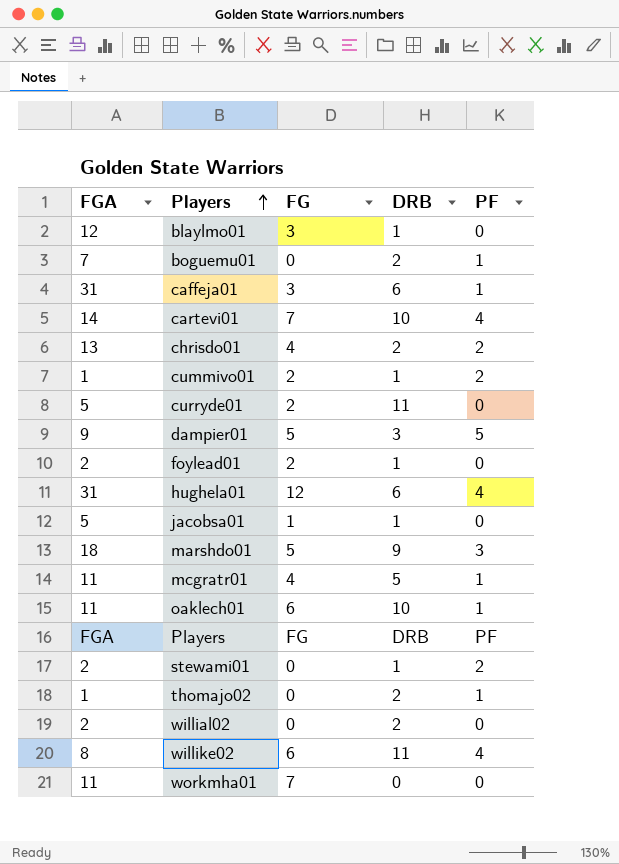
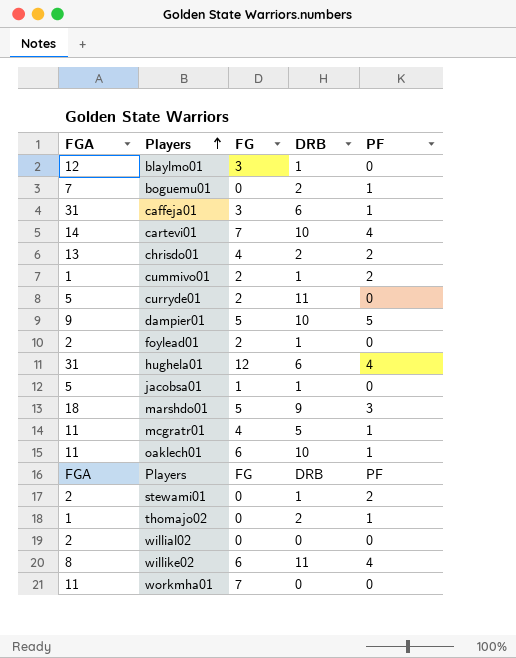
dampier01 | DRB: 3 -> 10
willial02 | DRB: 2 -> 0

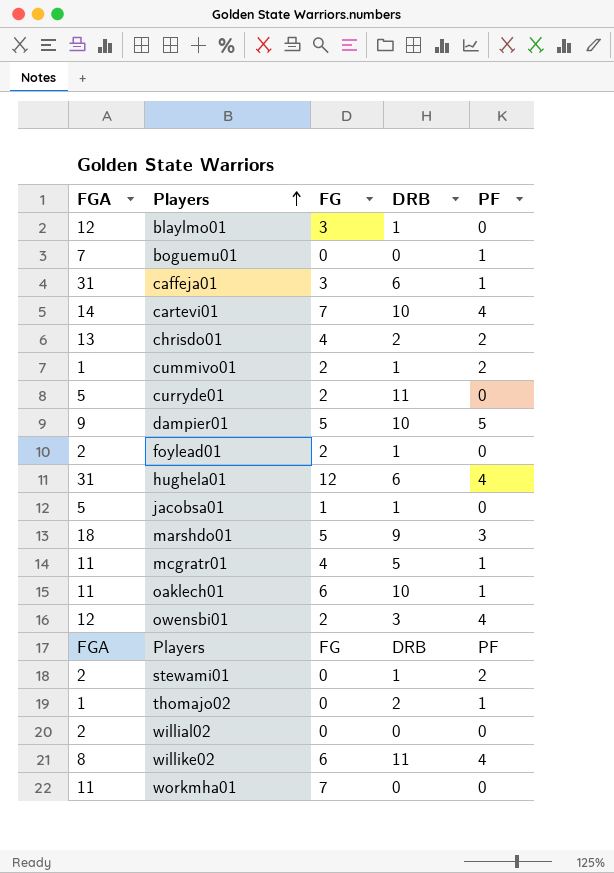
boguemu01 | DRB: 2 -> 0
row owensbi01: none -> 12 | 2 | 3 | 4

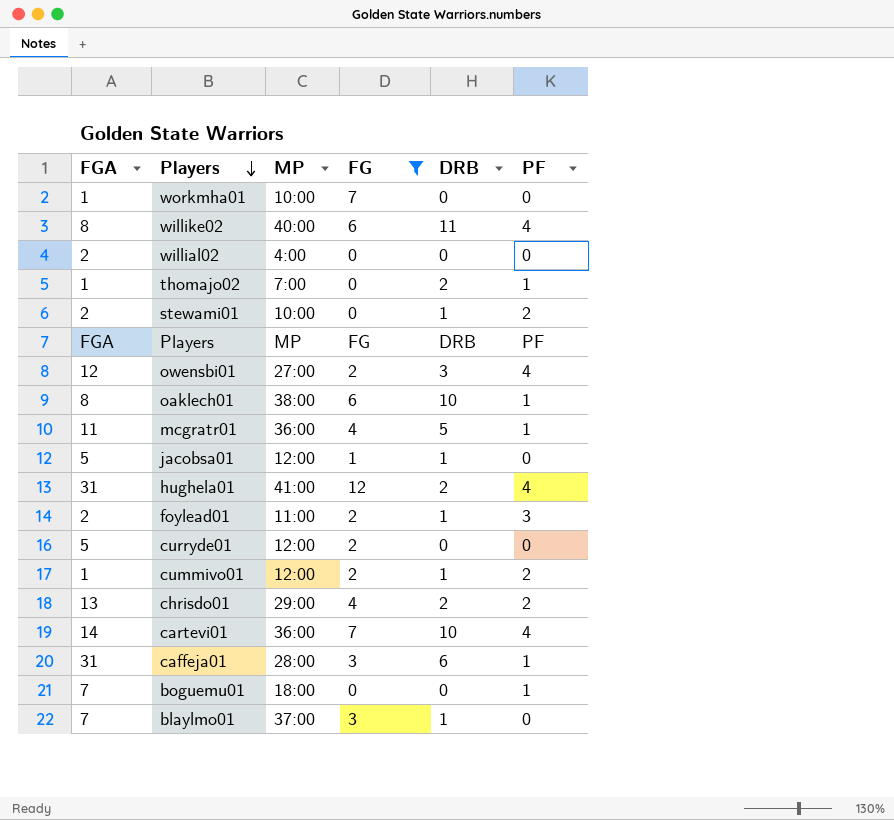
filter: none -> FG != 5
row order: Players ascending -> Players descending
column MP | position: none -> 3
workmha01 | FGA: 11 -> 1
oaklech01 | FGA: 11 -> 8
hughela01 | DRB: 6 -> 2
foylead01 | PF: 0 -> 3
curryde01 | DRB: 11 -> 0
blaylmo01 | FGA: 12 -> 7

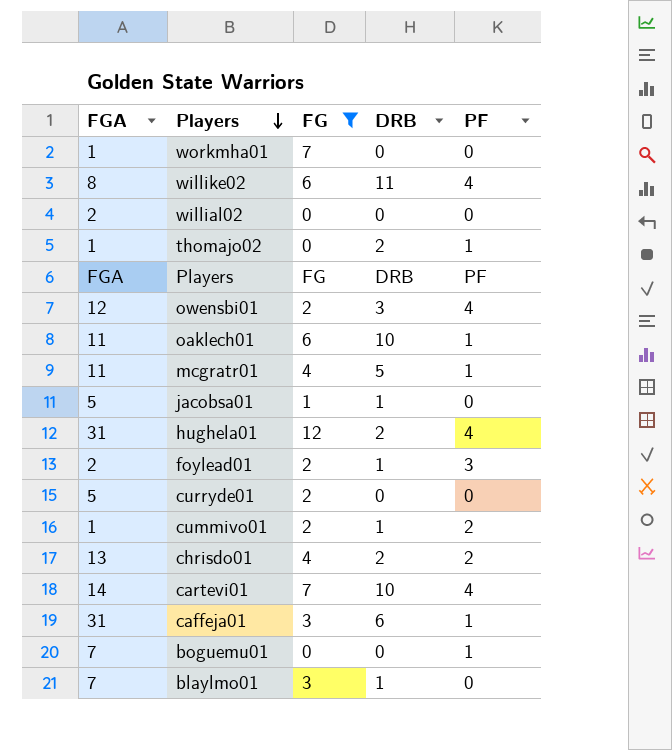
column MP | position: 3 -> none
row stewami01: 2 | 10:00 | 0 | 1 | 2 -> none
oaklech01 | FGA: 8 -> 11

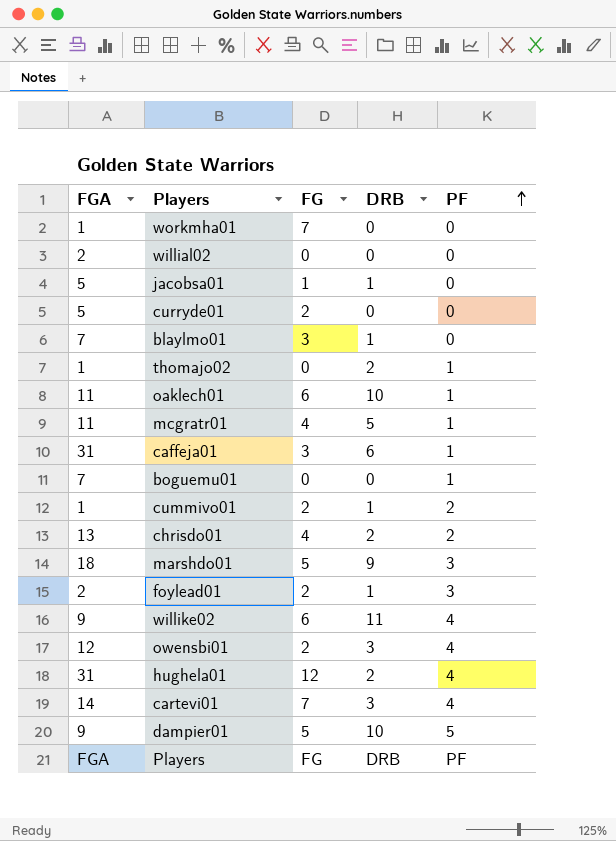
filter: FG != 5 -> none
row order: Players descending -> PF ascending
willike02 | FGA: 8 -> 9
cartevi01 | DRB: 10 -> 3

